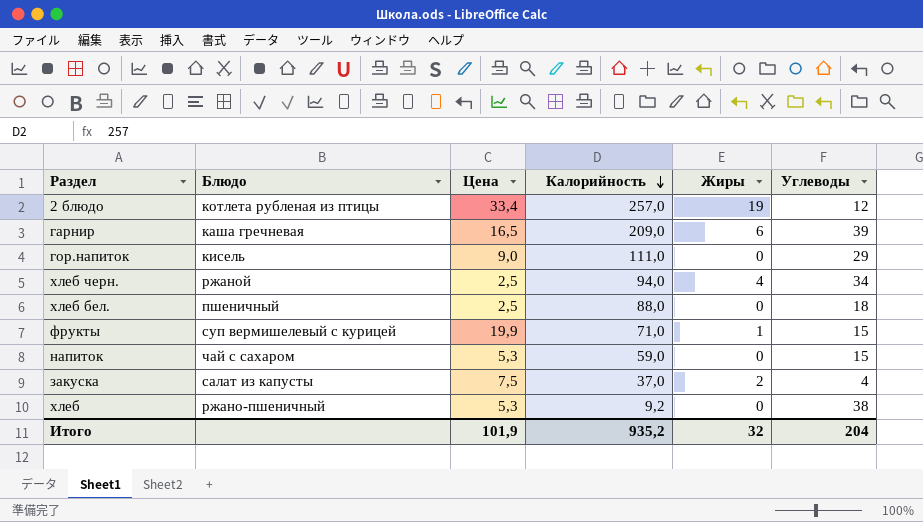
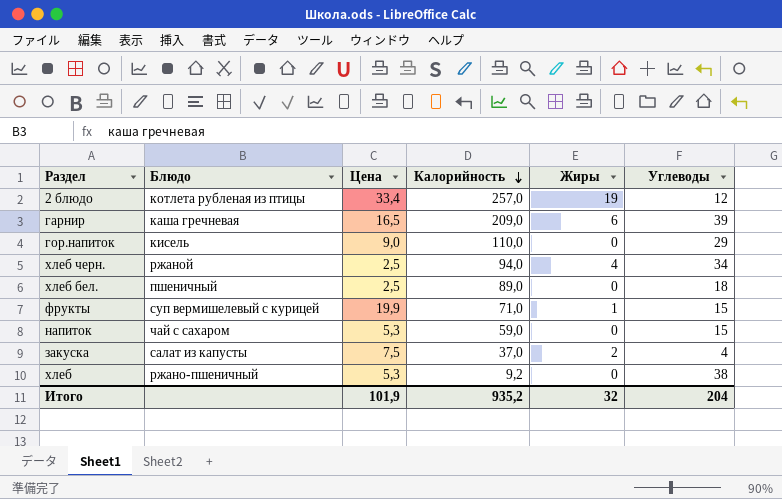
гор.напиток | Калорийность: 111,0 -> 110,0
хлеб бел. | Калорийность: 88,0 -> 89,0

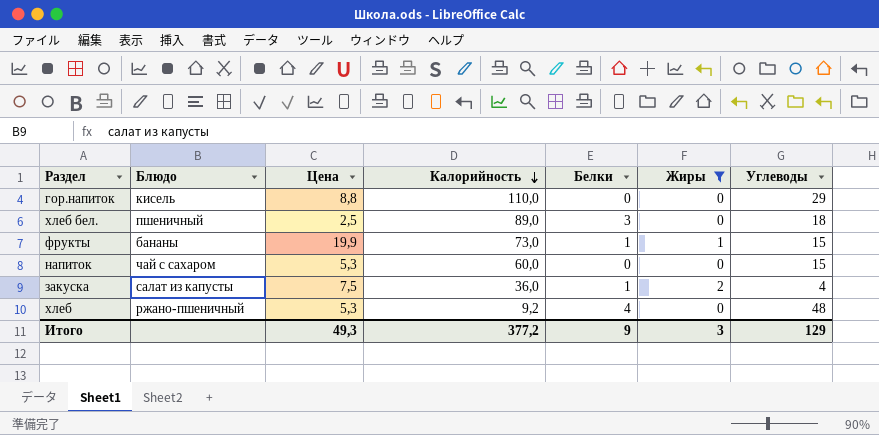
filter: none -> Жиры <= 2
column Белки | position: none -> 5
гор.напиток | Цена: 9,0 -> 8,8
фрукты | Блюдо: суп вермишелевый с курицей -> бананы
фрукты | Калорийность: 71,0 -> 73,0
напиток | Калорийность: 59,0 -> 60,0
закуска | Калорийность: 37,0 -> 36,0
хлеб | Углеводы: 38 -> 48
Итого | Цена: 101,9 -> 49,3
Итого | Калорийность: 935,2 -> 377,2
Итого | Жиры: 32 -> 3
Итого | Углеводы: 204 -> 129

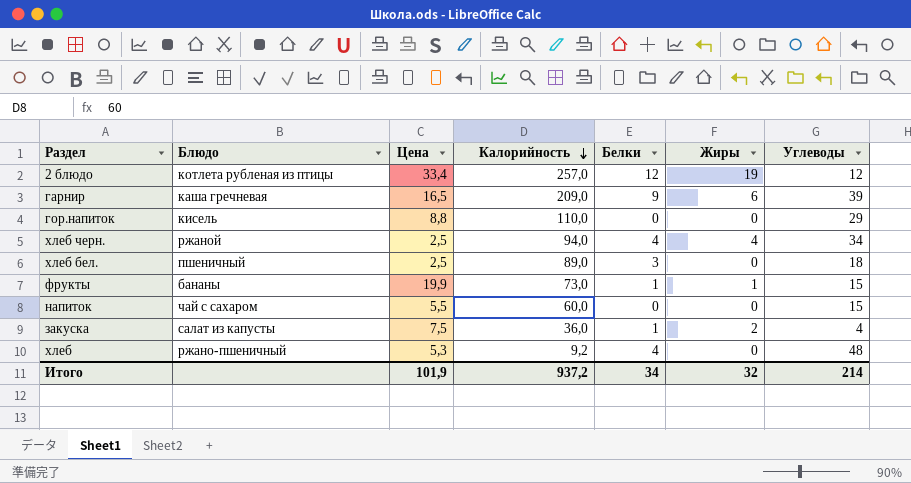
filter: Жиры <= 2 -> none
напиток | Цена: 5,3 -> 5,5
Итого | Цена: 49,3 -> 101,9
Итого | Калорийность: 377,2 -> 937,2
Итого | Белки: 9 -> 34
Итого | Жиры: 3 -> 32
Итого | Углеводы: 129 -> 214

